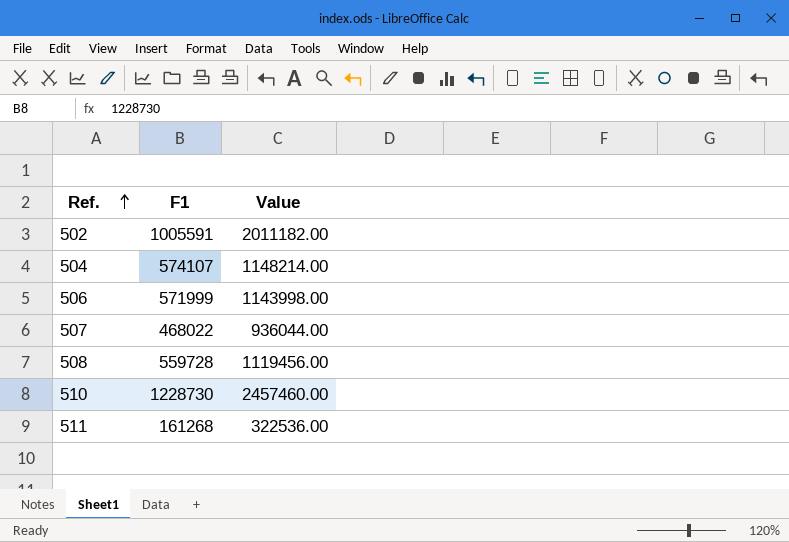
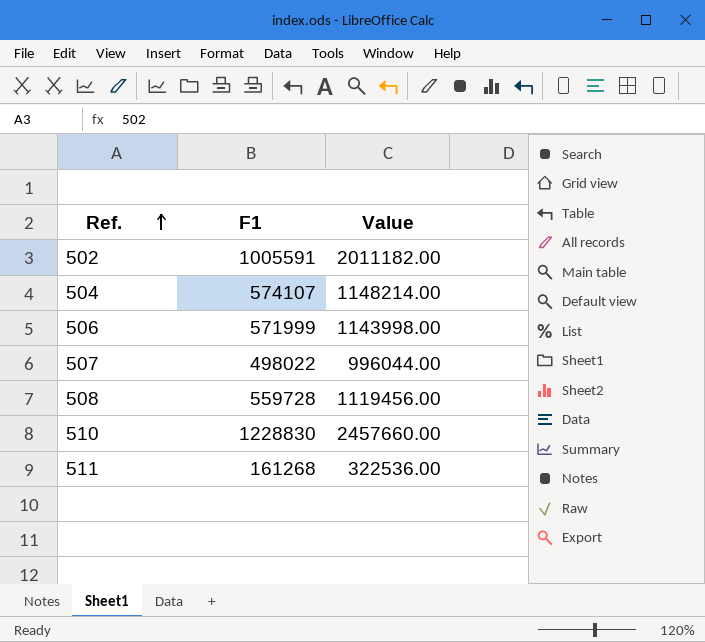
507 | F1: 468022 -> 498022
507 | Value: 936044.00 -> 996044.00
510 | F1: 1228730 -> 1228830
510 | Value: 2457460.00 -> 2457660.00

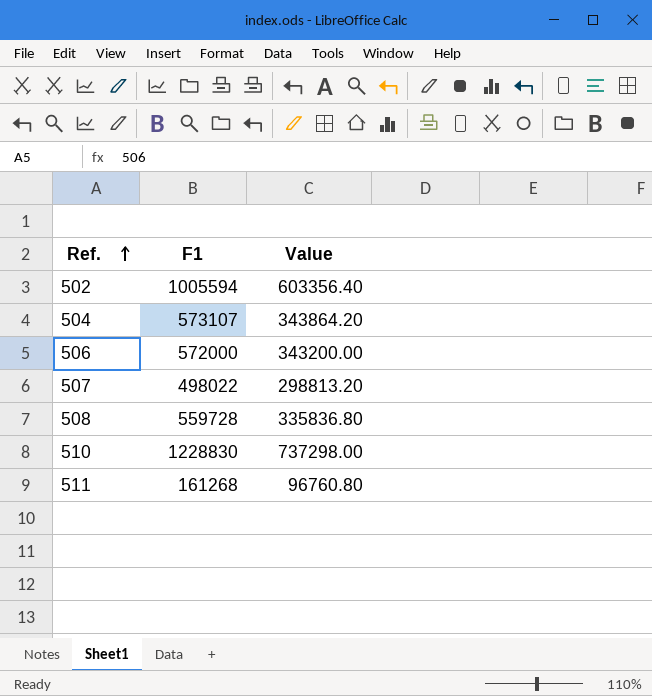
column Value | formula: [F1] * 2 -> [F1] * 0.6
502 | F1: 1005591 -> 1005594
504 | F1: 574107 -> 573107
506 | F1: 571999 -> 572000

